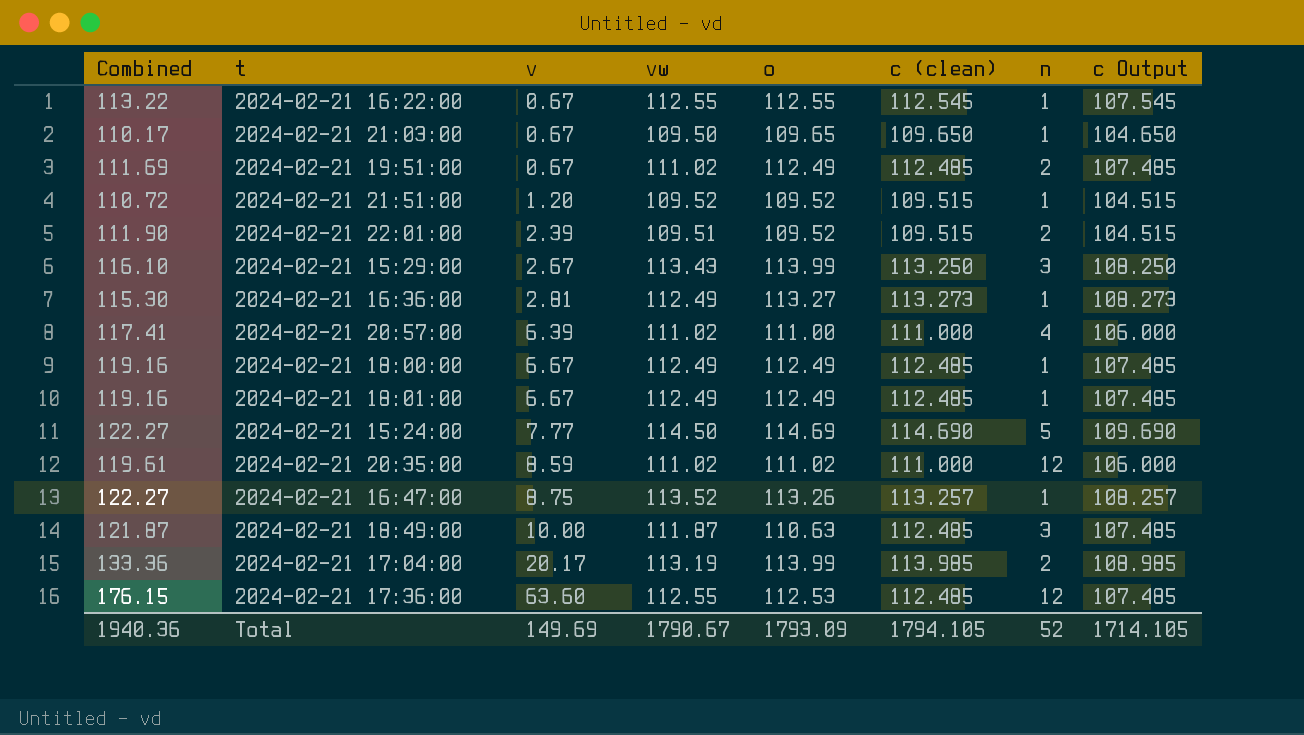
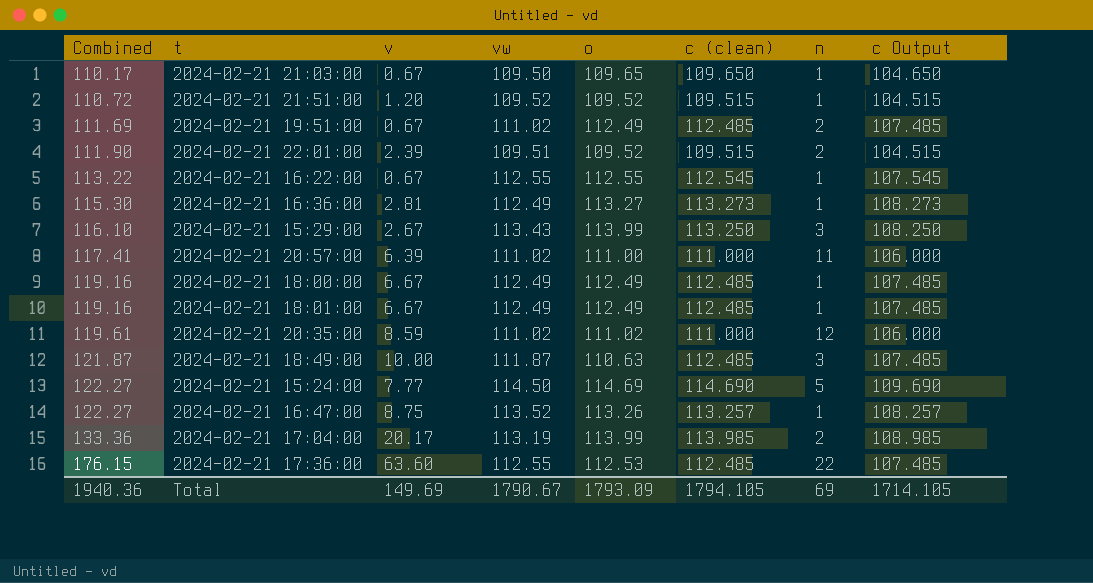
row order: v ascending -> Combined ascending
2024-02-21 20:57:00 | n: 4 -> 11
2024-02-21 17:36:00 | n: 12 -> 22
Total | n: 52 -> 69

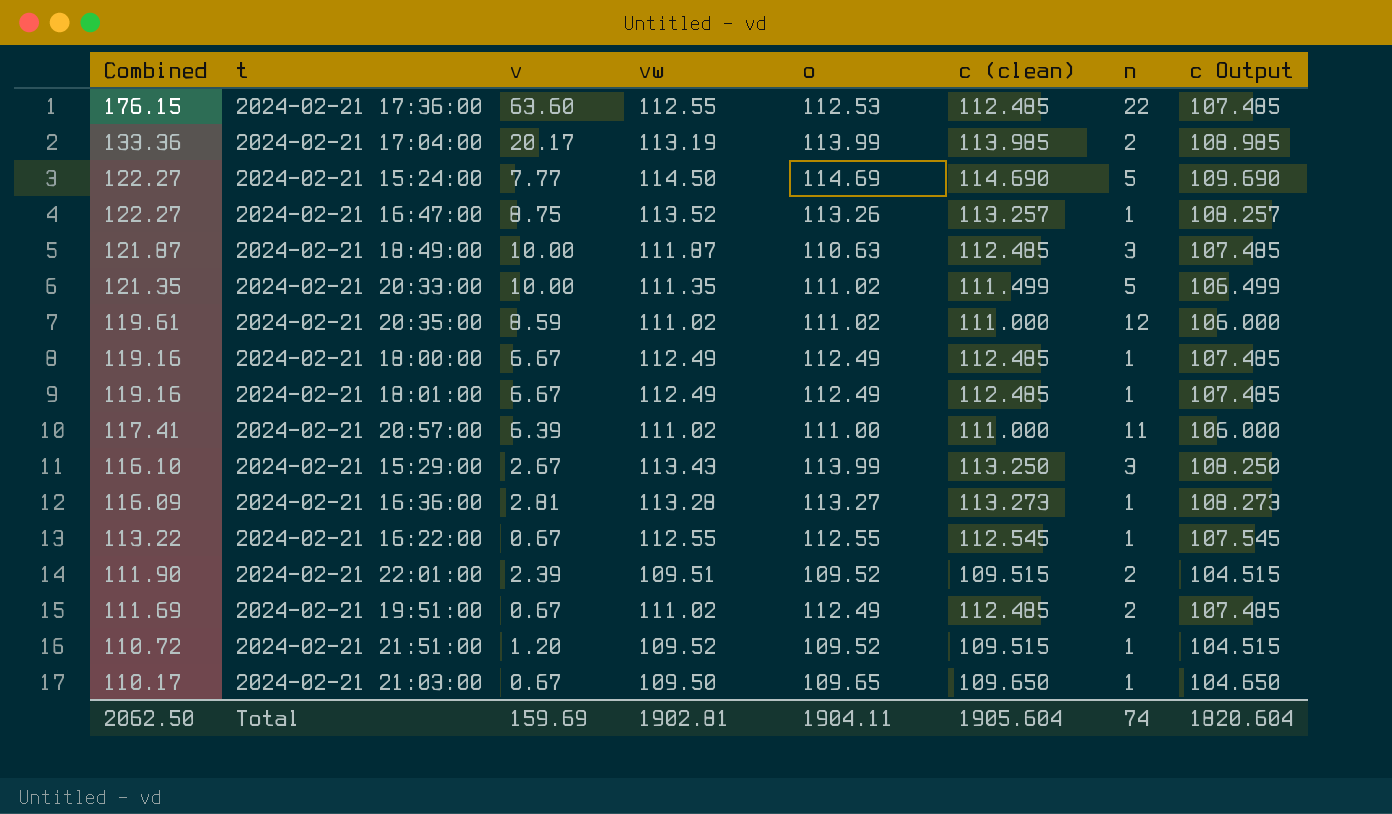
row order: Combined ascending -> Combined descending
row 2024-02-21 20:33:00: none -> 121.35 | 10.00 | 111.35 | 111.02 | 111.499 | 5 | 106.499
2024-02-21 16:36:00 | Combined: 115.30 -> 116.09
2024-02-21 16:36:00 | vw: 112.49 -> 113.28
Total | Combined: 1940.36 -> 2062.50
Total | v: 149.69 -> 159.69
Total | vw: 1790.67 -> 1902.81
Total | o: 1793.09 -> 1904.11
Total | c (clean): 1794.105 -> 1905.604
Total | n: 69 -> 74
Total | c Output: 1714.105 -> 1820.604

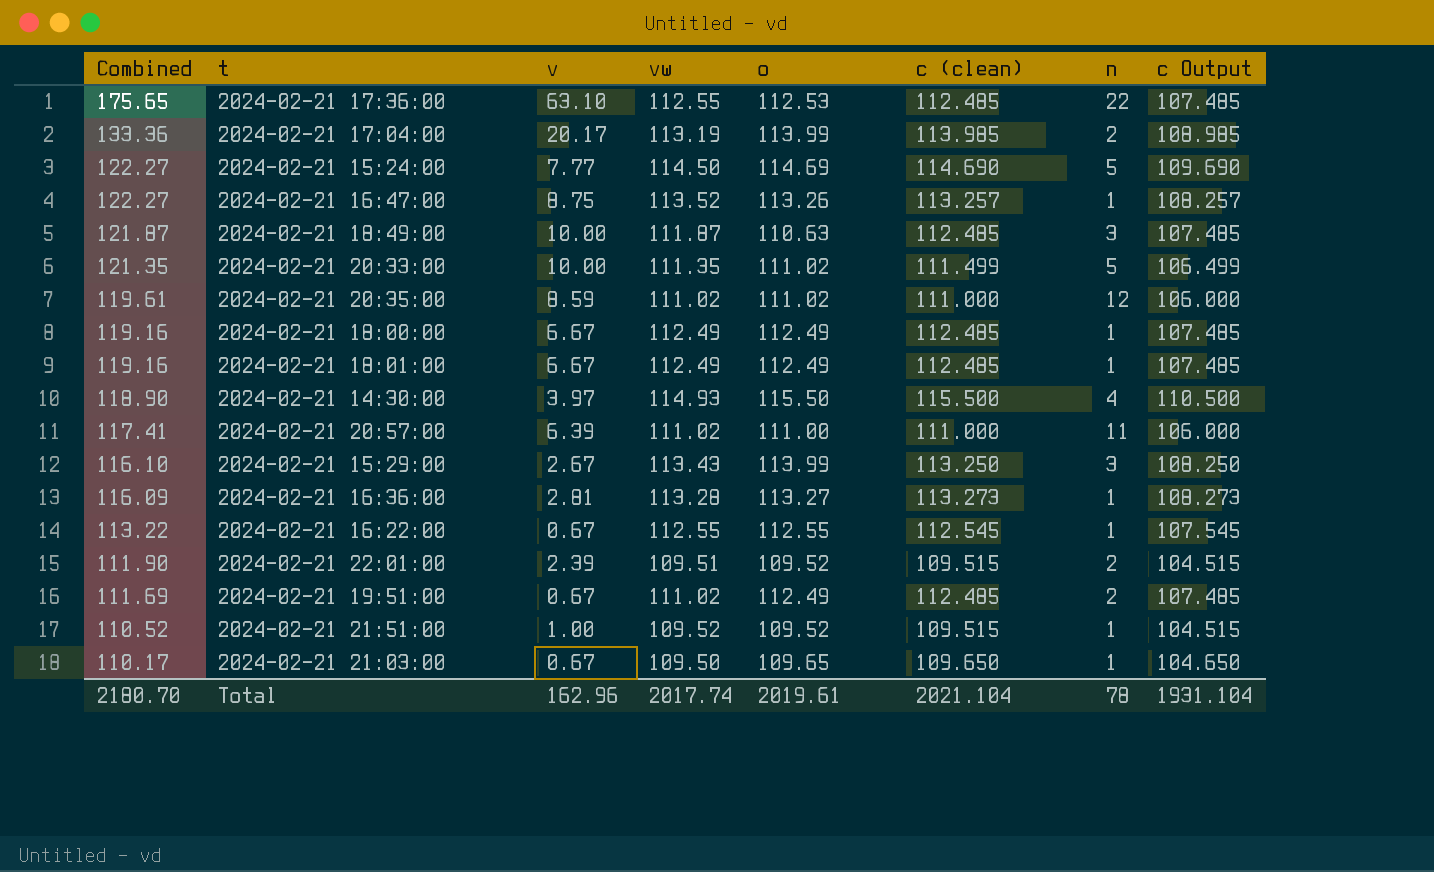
2024-02-21 17:36:00 | Combined: 176.15 -> 175.65
2024-02-21 17:36:00 | v: 63.60 -> 63.10
row 2024-02-21 14:30:00: none -> 118.90 | 3.97 | 114.93 | 115.50 | 115.500 | 4 | 110.500
2024-02-21 21:51:00 | Combined: 110.72 -> 110.52
2024-02-21 21:51:00 | v: 1.20 -> 1.00
Total | Combined: 2062.50 -> 2180.70
Total | v: 159.69 -> 162.96
Total | vw: 1902.81 -> 2017.74
Total | o: 1904.11 -> 2019.61
Total | c (clean): 1905.604 -> 2021.104
Total | n: 74 -> 78
Total | c Output: 1820.604 -> 1931.104

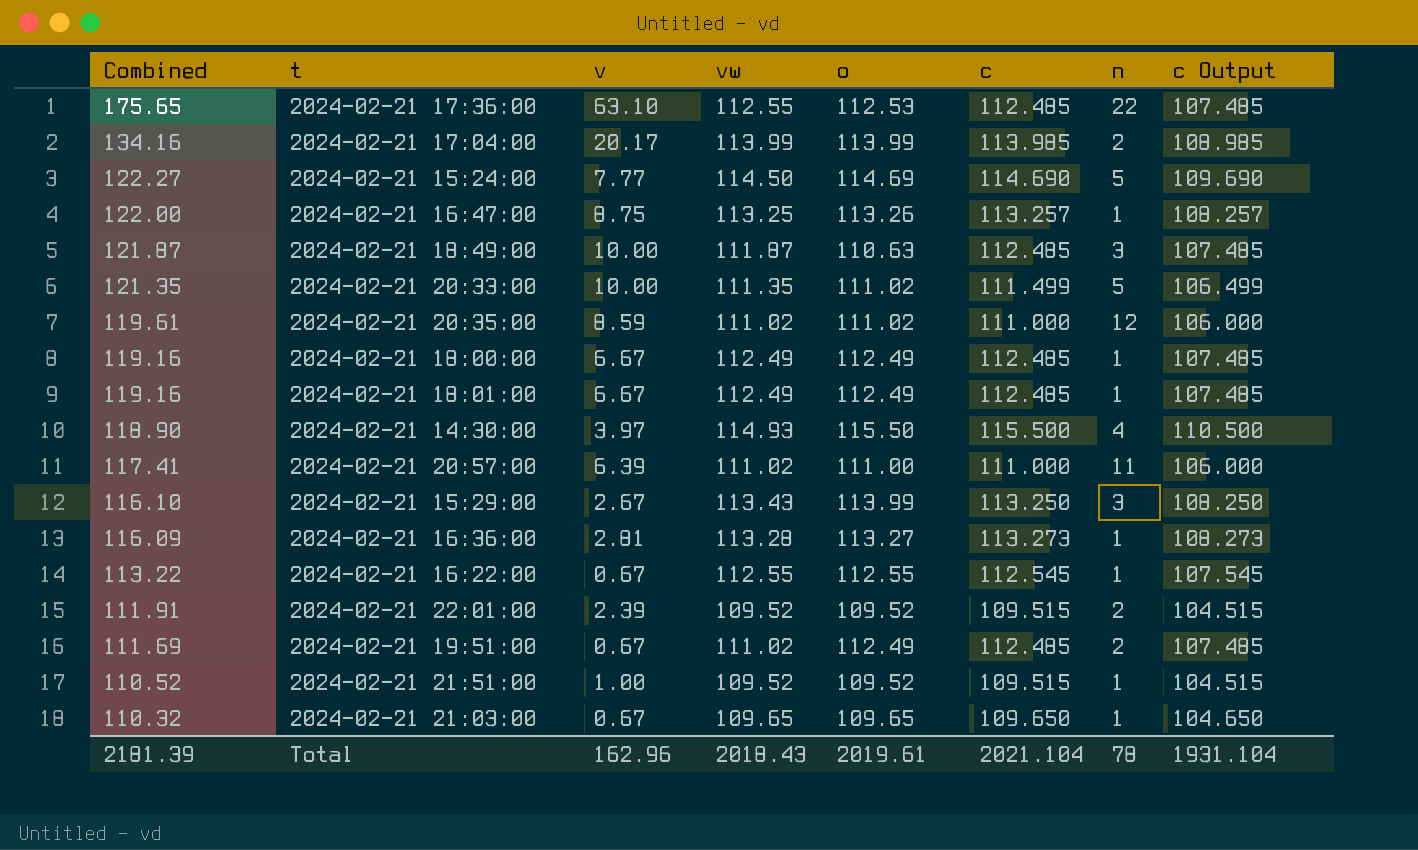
column name: c (clean) -> c
2024-02-21 17:04:00 | Combined: 133.36 -> 134.16
2024-02-21 17:04:00 | vw: 113.19 -> 113.99
2024-02-21 16:47:00 | Combined: 122.27 -> 122.00
2024-02-21 16:47:00 | vw: 113.52 -> 113.25
2024-02-21 22:01:00 | Combined: 111.90 -> 111.91
2024-02-21 22:01:00 | vw: 109.51 -> 109.52
2024-02-21 21:03:00 | Combined: 110.17 -> 110.32
2024-02-21 21:03:00 | vw: 109.50 -> 109.65
Total | Combined: 2180.70 -> 2181.39
Total | vw: 2017.74 -> 2018.43

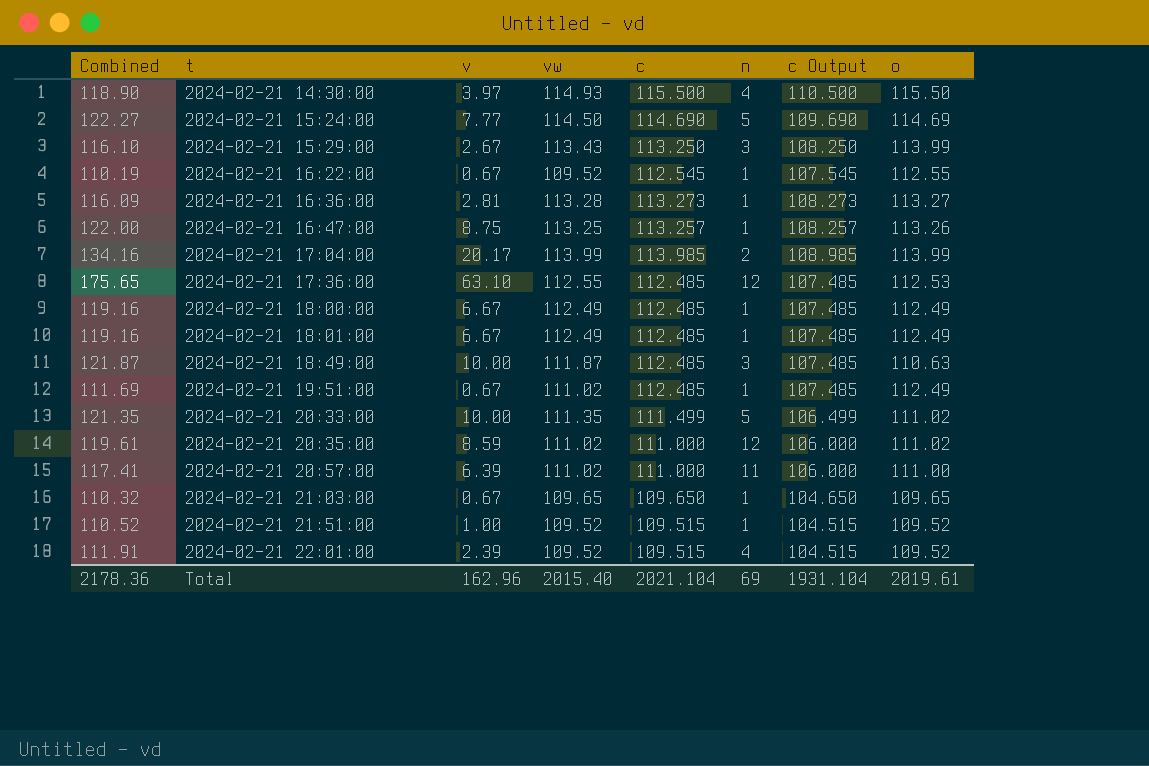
row order: Combined descending -> t ascending
column o | position: 5 -> 8
2024-02-21 16:22:00 | Combined: 113.22 -> 110.19
2024-02-21 16:22:00 | vw: 112.55 -> 109.52
2024-02-21 17:36:00 | n: 22 -> 12
2024-02-21 19:51:00 | n: 2 -> 1
2024-02-21 22:01:00 | n: 2 -> 4
Total | Combined: 2181.39 -> 2178.36
Total | vw: 2018.43 -> 2015.40
Total | n: 78 -> 69

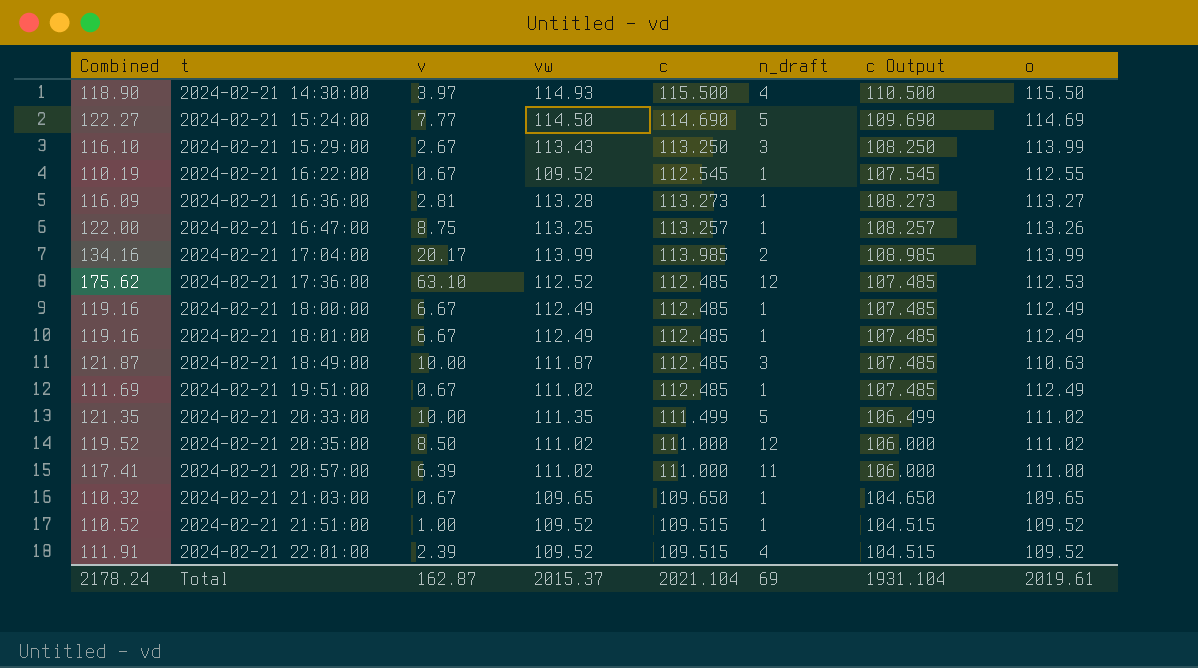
column name: n -> n_draft
2024-02-21 17:36:00 | Combined: 175.65 -> 175.62
2024-02-21 17:36:00 | vw: 112.55 -> 112.52
2024-02-21 20:35:00 | Combined: 119.61 -> 119.52
2024-02-21 20:35:00 | v: 8.59 -> 8.50
Total | Combined: 2178.36 -> 2178.24
Total | v: 162.96 -> 162.87
Total | vw: 2015.40 -> 2015.37

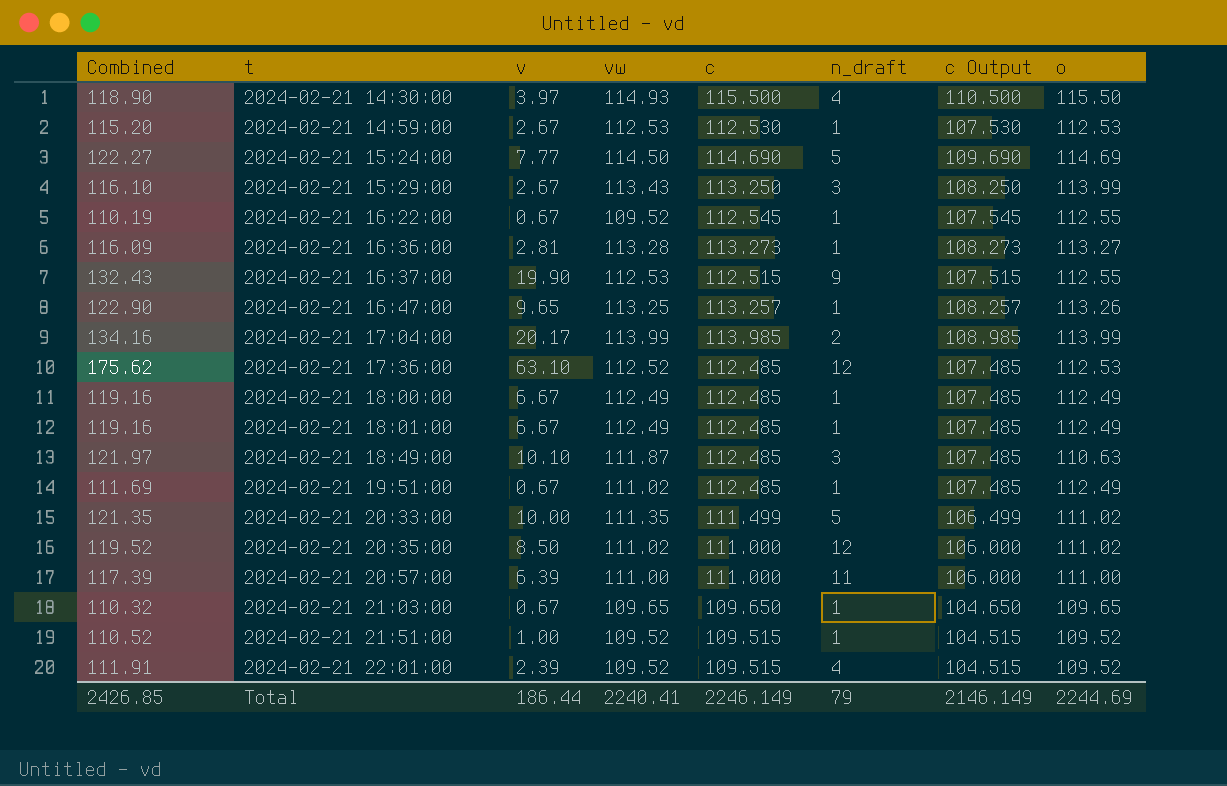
row 2024-02-21 14:59:00: none -> 115.20 | 2.67 | 112.53 | 112.530 | 1 | 107.530 | 112.53
row 2024-02-21 16:37:00: none -> 132.43 | 19.90 | 112.53 | 112.515 | 9 | 107.515 | 112.55
2024-02-21 16:47:00 | Combined: 122.00 -> 122.90
2024-02-21 16:47:00 | v: 8.75 -> 9.65
2024-02-21 18:49:00 | Combined: 121.87 -> 121.97
2024-02-21 18:49:00 | v: 10.00 -> 10.10
2024-02-21 20:57:00 | Combined: 117.41 -> 117.39
2024-02-21 20:57:00 | vw: 111.02 -> 111.00
Total | Combined: 2178.24 -> 2426.85
Total | v: 162.87 -> 186.44
Total | vw: 2015.37 -> 2240.41
Total | c: 2021.104 -> 2246.149
Total | n_draft: 69 -> 79
Total | c Output: 1931.104 -> 2146.149
Total | o: 2019.61 -> 2244.69

